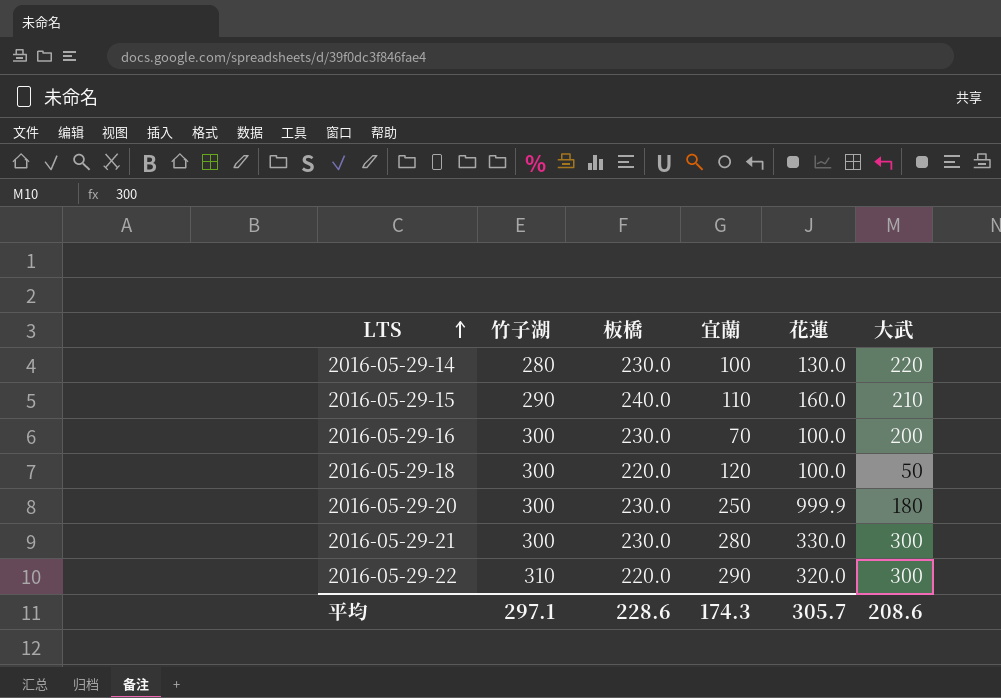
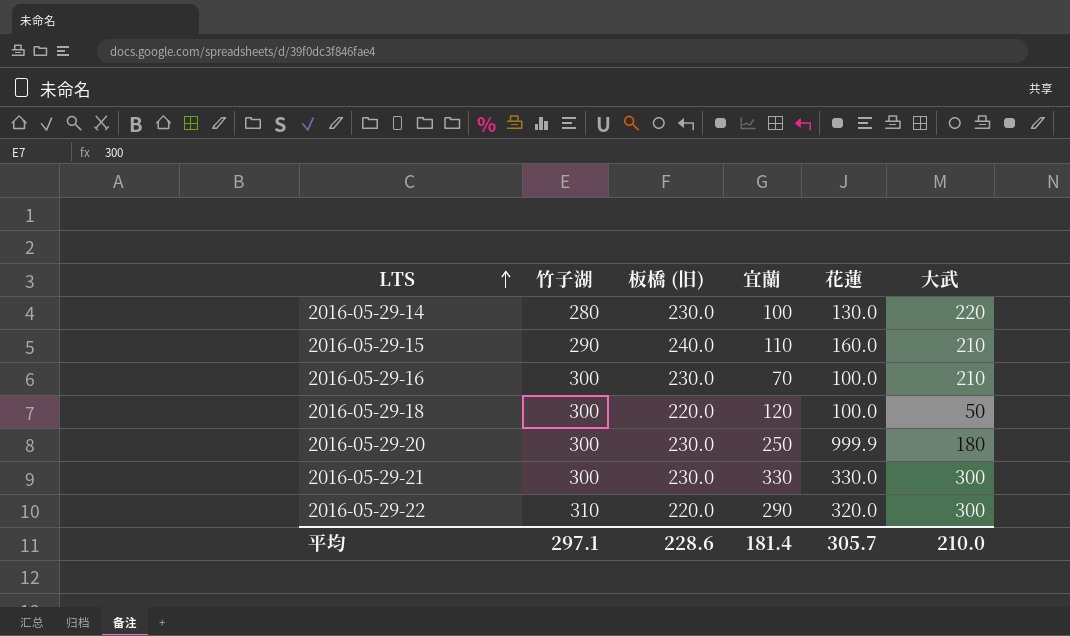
column name: 板橋 -> 板橋 (旧)
2016-05-29-16 | 大武: 200 -> 210
2016-05-29-21 | 宜蘭: 280 -> 330
平均 | 宜蘭: 174.3 -> 181.4
平均 | 大武: 208.6 -> 210.0

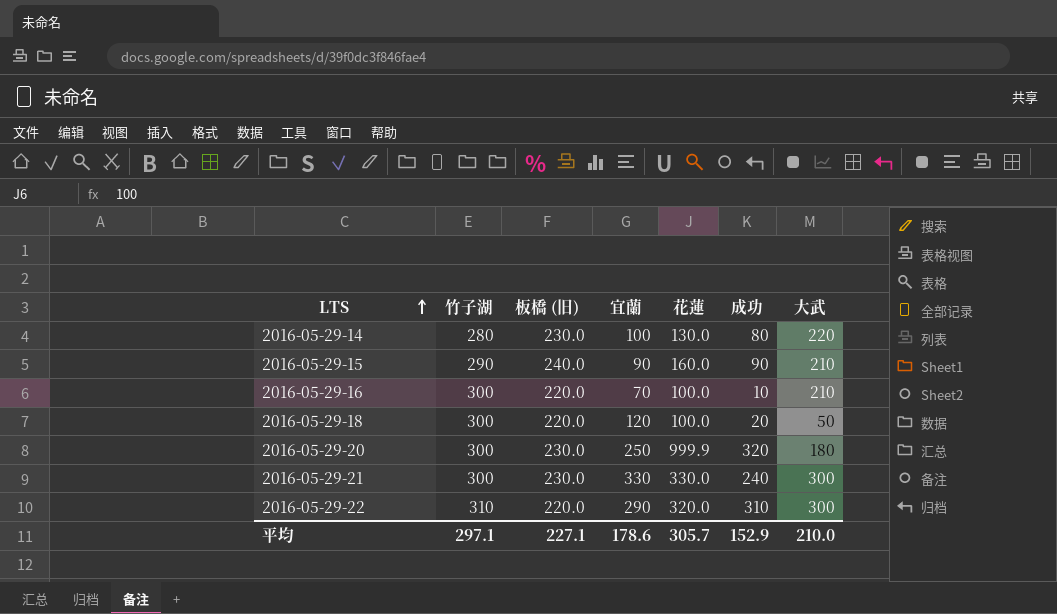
column 成功 | position: none -> 6
2016-05-29-15 | 宜蘭: 110 -> 90
2016-05-29-16 | 板橋 (旧): 230.0 -> 220.0
平均 | 板橋 (旧): 228.6 -> 227.1
平均 | 宜蘭: 181.4 -> 178.6

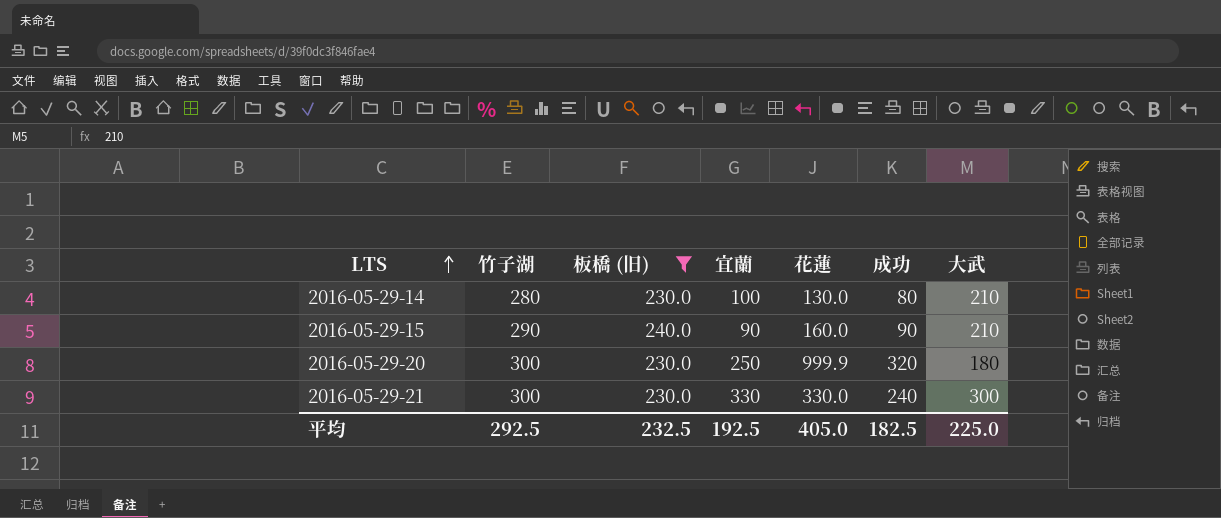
filter: none -> 板橋 (旧) != 220.0
2016-05-29-14 | 大武: 220 -> 210
平均 | 竹子湖: 297.1 -> 292.5
平均 | 板橋 (旧): 227.1 -> 232.5
平均 | 宜蘭: 178.6 -> 192.5
平均 | 花蓮: 305.7 -> 405.0
平均 | 成功: 152.9 -> 182.5
平均 | 大武: 210.0 -> 225.0

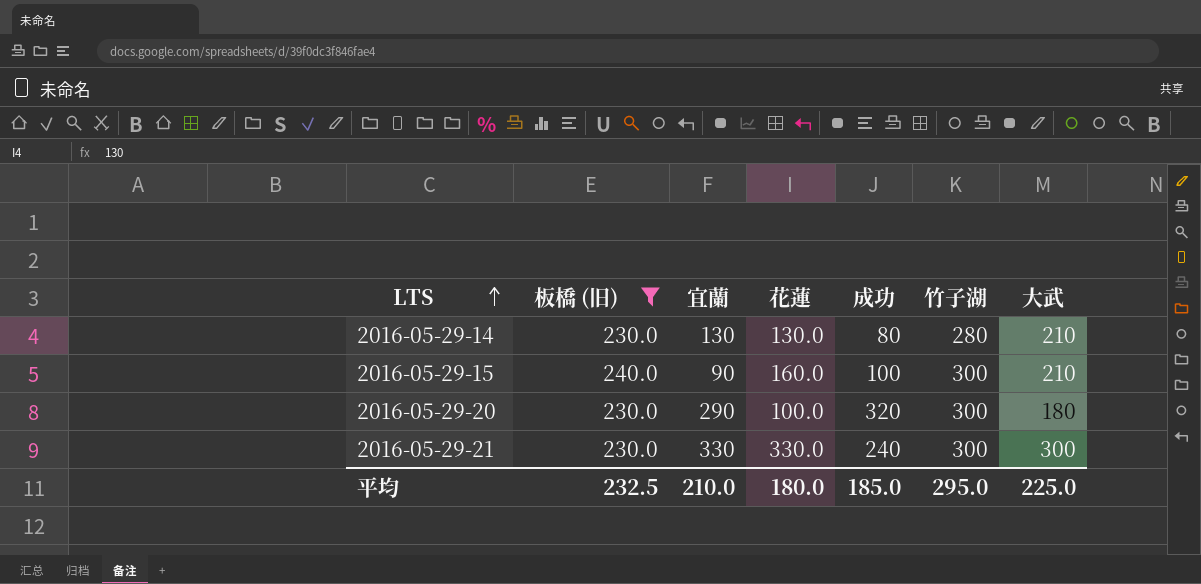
column 竹子湖 | position: 2 -> 6
2016-05-29-14 | 宜蘭: 100 -> 130
2016-05-29-15 | 成功: 90 -> 100
2016-05-29-15 | 竹子湖: 290 -> 300
2016-05-29-20 | 宜蘭: 250 -> 290
2016-05-29-20 | 花蓮: 999.9 -> 100.0
平均 | 宜蘭: 192.5 -> 210.0
平均 | 花蓮: 405.0 -> 180.0
平均 | 成功: 182.5 -> 185.0
平均 | 竹子湖: 292.5 -> 295.0

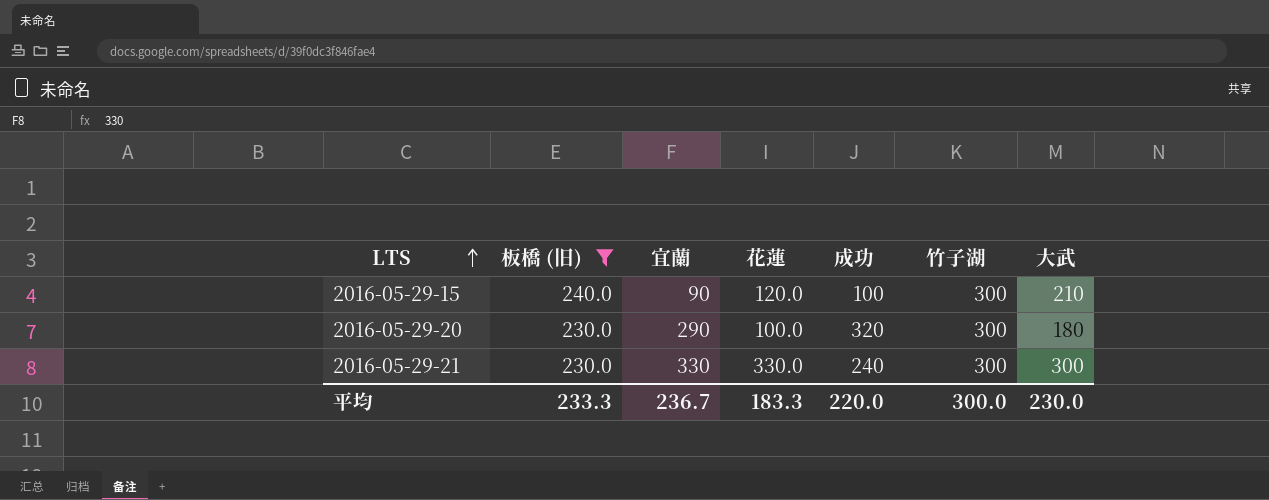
row 2016-05-29-14: 230.0 | 130 | 130.0 | 80 | 280 | 210 -> none
2016-05-29-15 | 花蓮: 160.0 -> 120.0
平均 | 板橋 (旧): 232.5 -> 233.3
平均 | 宜蘭: 210.0 -> 236.7
平均 | 花蓮: 180.0 -> 183.3
平均 | 成功: 185.0 -> 220.0
平均 | 竹子湖: 295.0 -> 300.0
平均 | 大武: 225.0 -> 230.0

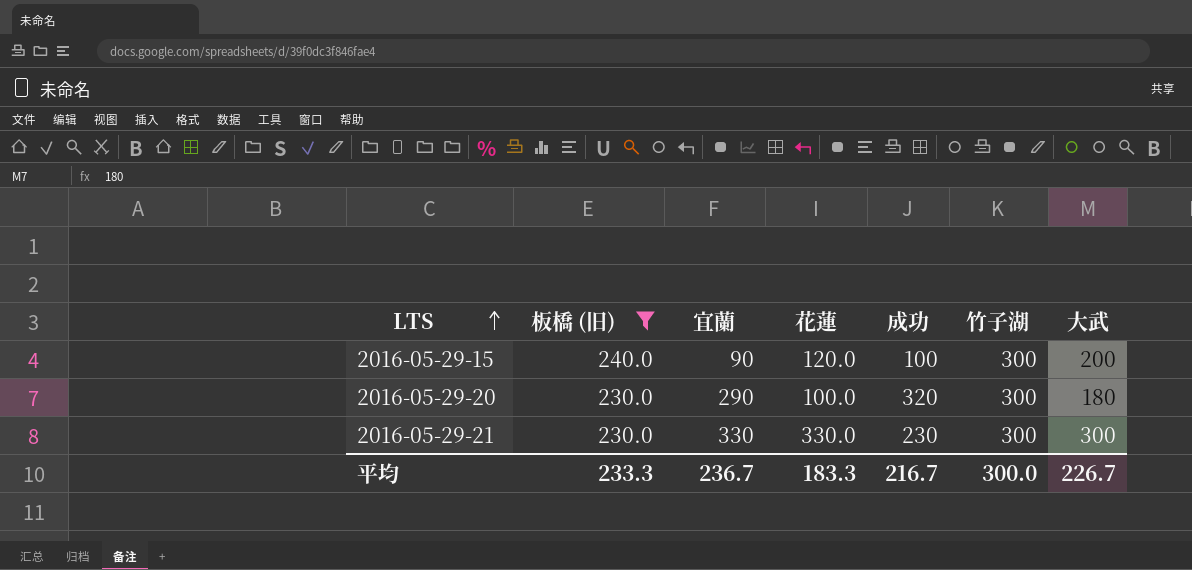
2016-05-29-15 | 大武: 210 -> 200
2016-05-29-21 | 成功: 240 -> 230
平均 | 成功: 220.0 -> 216.7
平均 | 大武: 230.0 -> 226.7

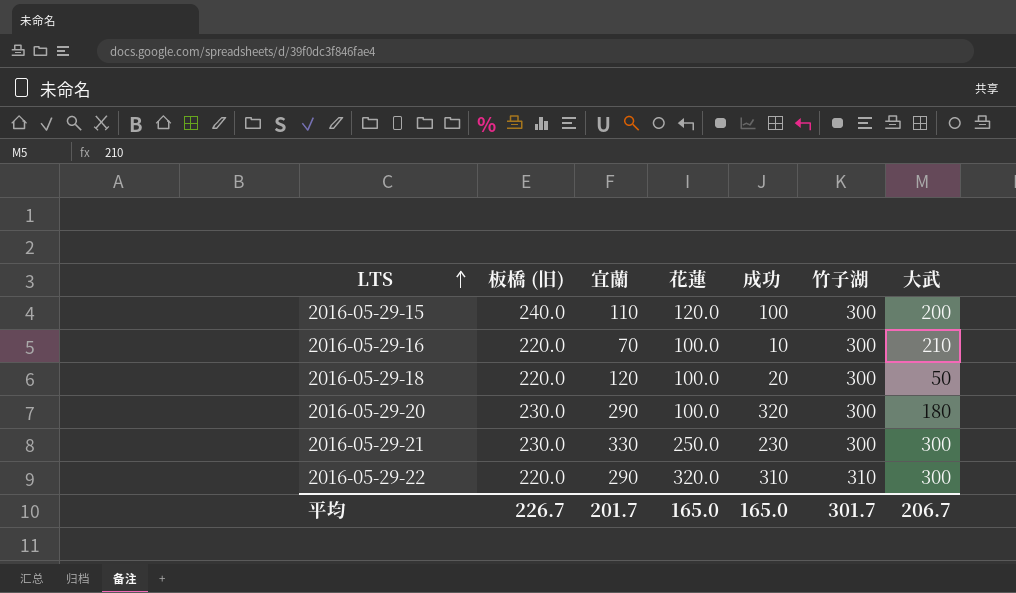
filter: 板橋 (旧) != 220.0 -> none
2016-05-29-15 | 宜蘭: 90 -> 110
2016-05-29-21 | 花蓮: 330.0 -> 250.0
平均 | 板橋 (旧): 233.3 -> 226.7
平均 | 宜蘭: 236.7 -> 201.7
平均 | 花蓮: 183.3 -> 165.0
平均 | 成功: 216.7 -> 165.0
平均 | 竹子湖: 300.0 -> 301.7
平均 | 大武: 226.7 -> 206.7

